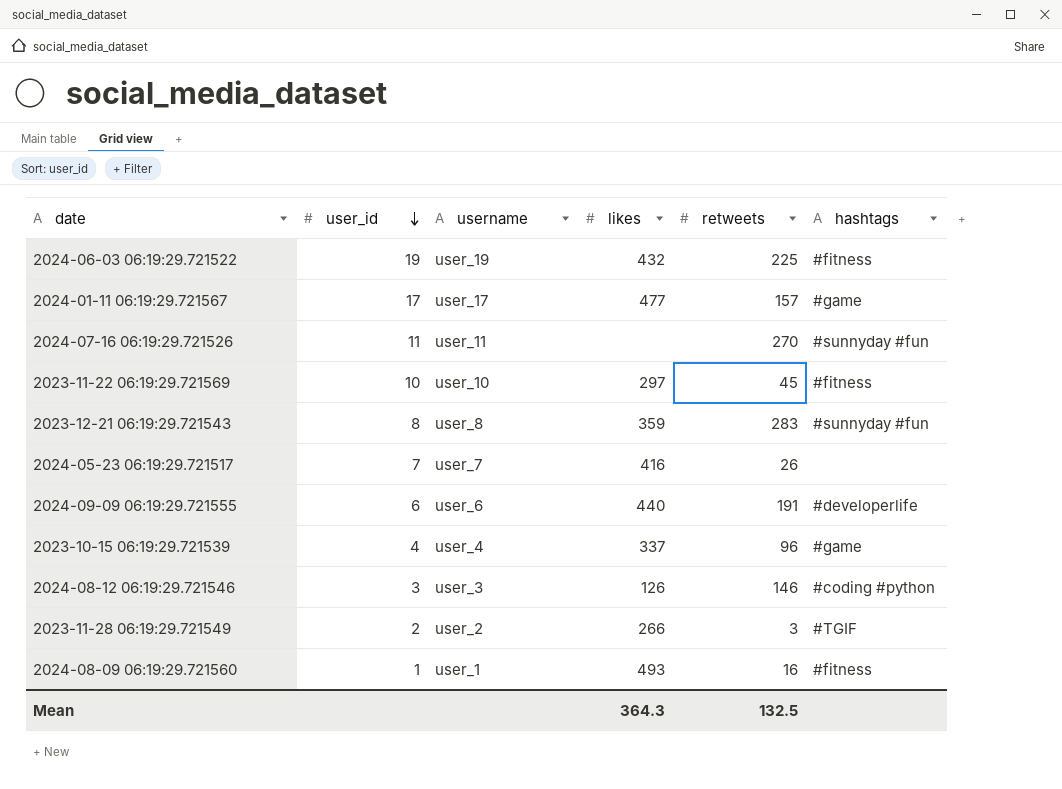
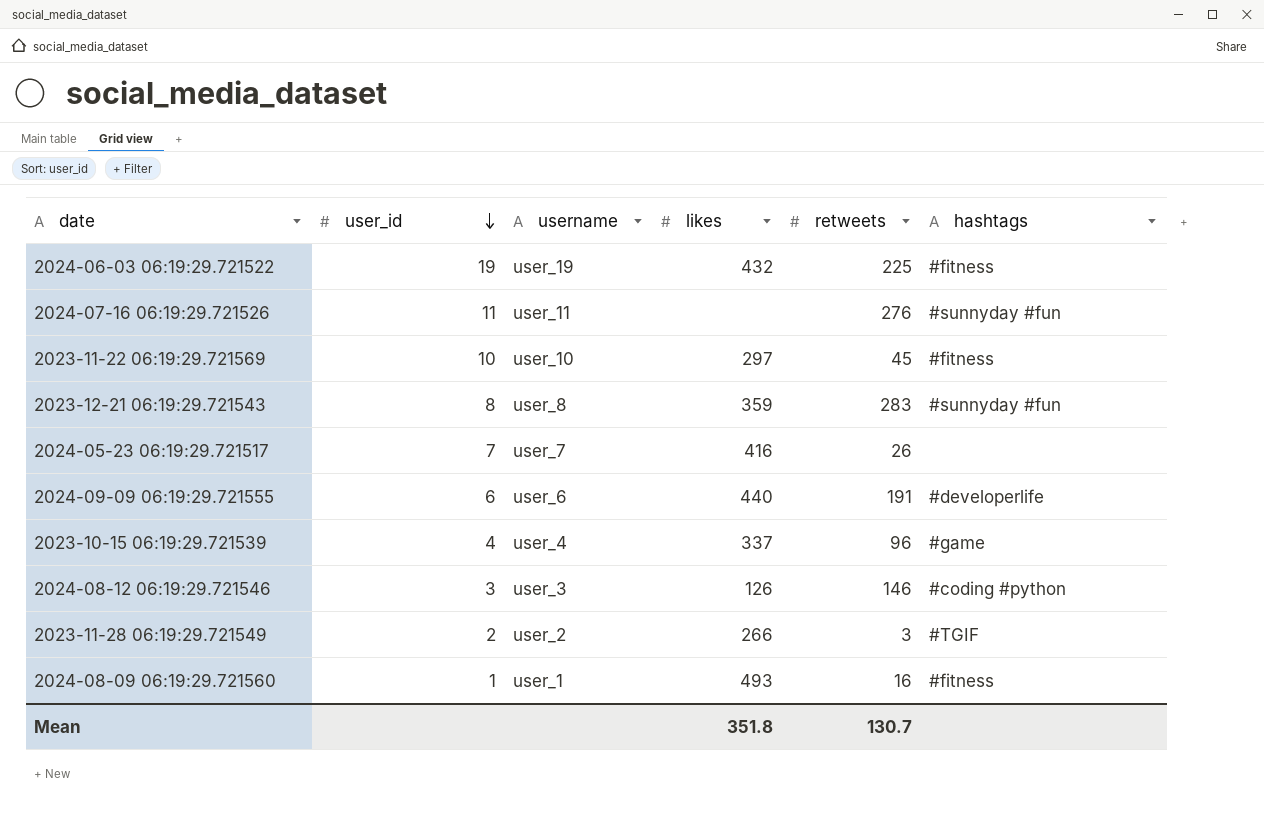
row 2024-01-11 06:19:29.721567: 17 | user_17 | 477 | 157 | #game -> none
2024-07-16 06:19:29.721526 | retweets: 270 -> 276
Mean | likes: 364.3 -> 351.8
Mean | retweets: 132.5 -> 130.7

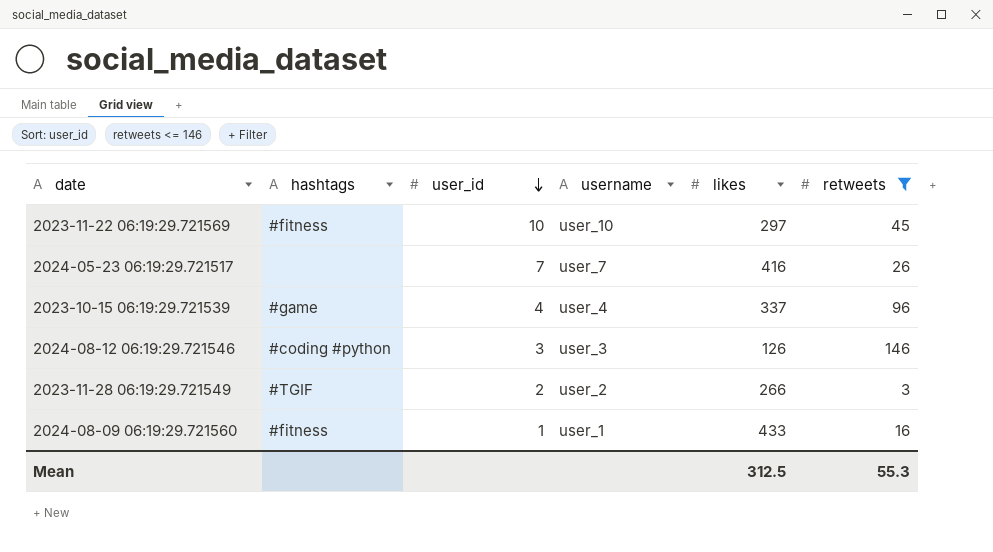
filter: none -> retweets <= 146
column hashtags | position: 6 -> 2
2024-08-09 06:19:29.721560 | likes: 493 -> 433
Mean | likes: 351.8 -> 312.5
Mean | retweets: 130.7 -> 55.3

